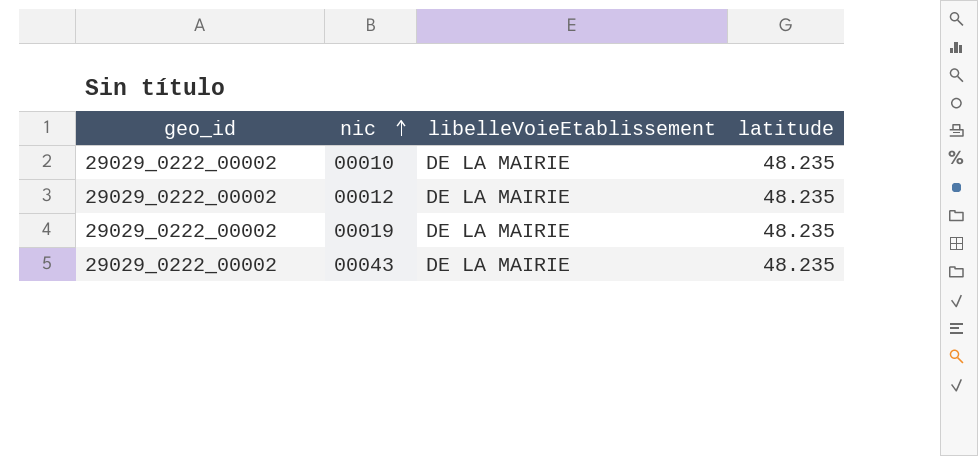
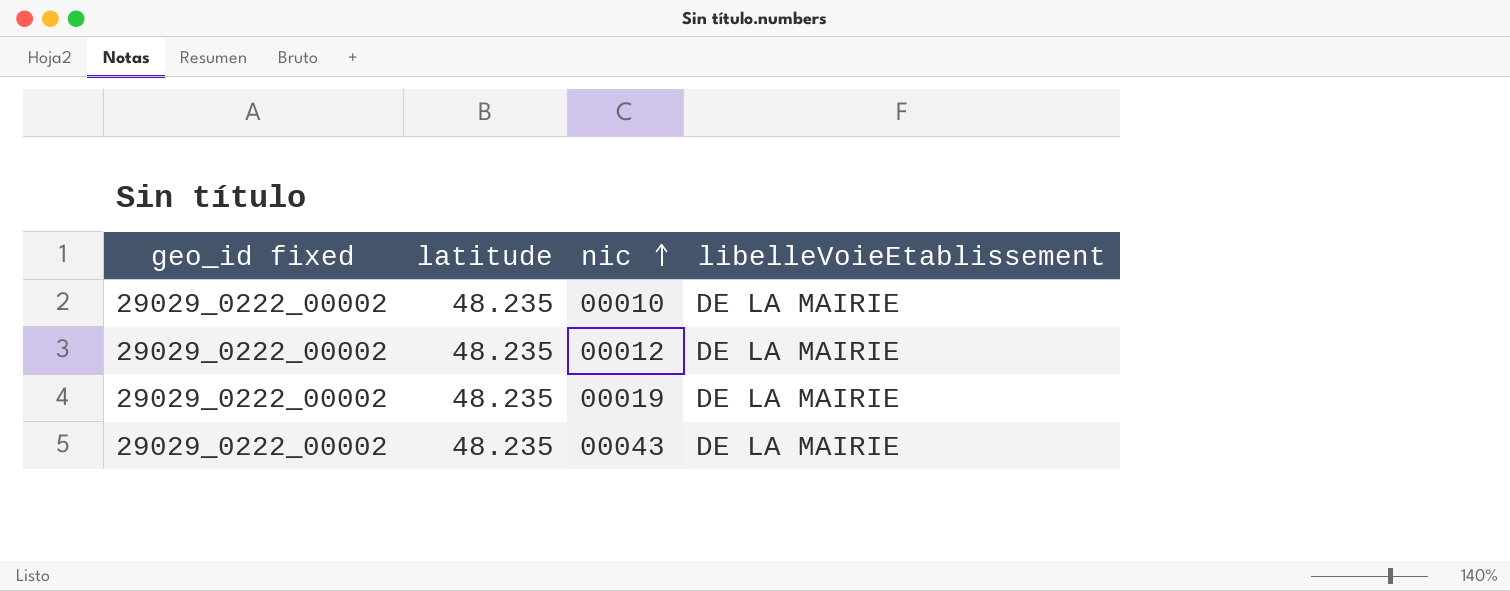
column name: geo_id -> geo_id fixed
column latitude | position: 4 -> 2

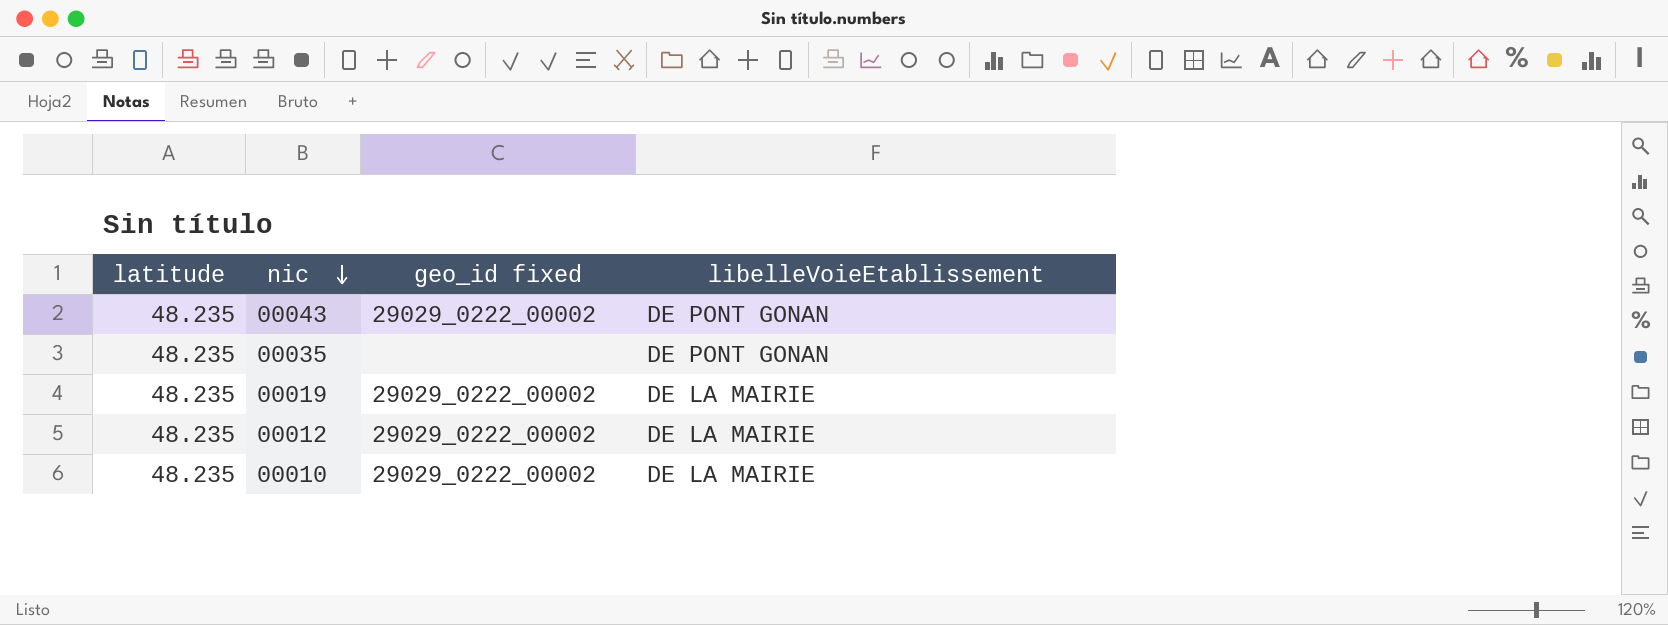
row order: nic ascending -> nic descending
column geo_id fixed | position: 1 -> 3
00043 | libelleVoieEtablissement: DE LA MAIRIE -> DE PONT GONAN
row 00035: none -> 48.235 | none | DE PONT GONAN

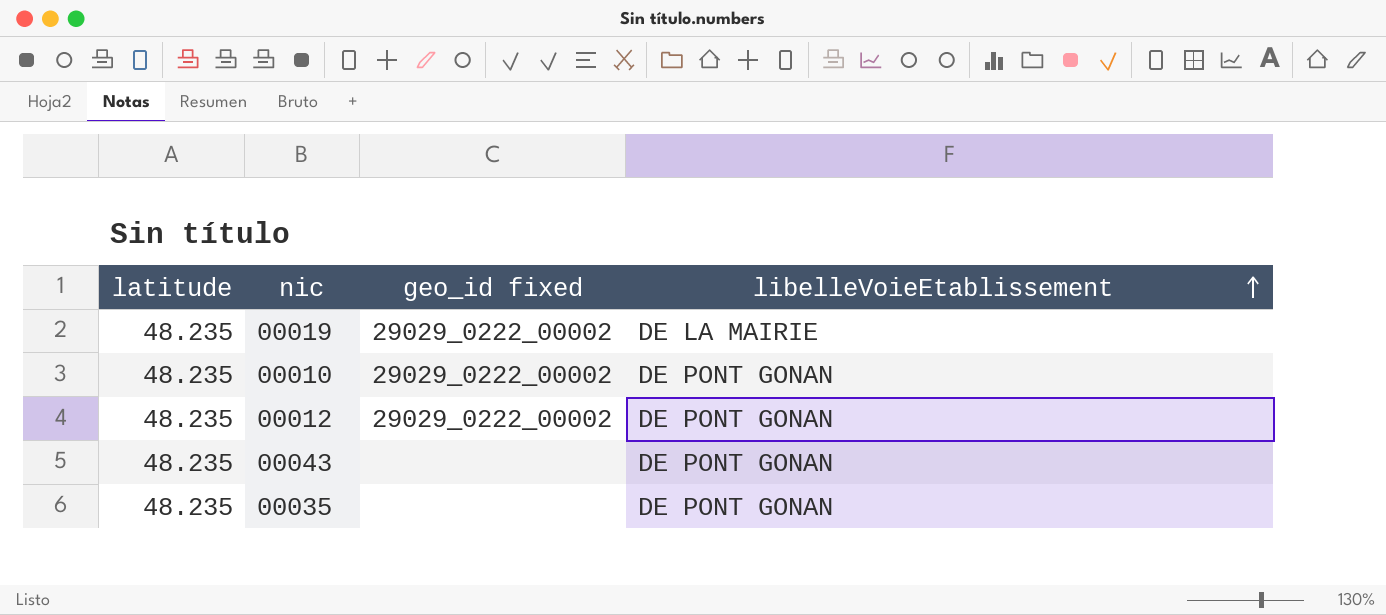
row order: nic descending -> libelleVoieEtablissement ascending
00010 | libelleVoieEtablissement: DE LA MAIRIE -> DE PONT GONAN
00012 | libelleVoieEtablissement: DE LA MAIRIE -> DE PONT GONAN
00043 | geo_id fixed: 29029_0222_00002 -> none

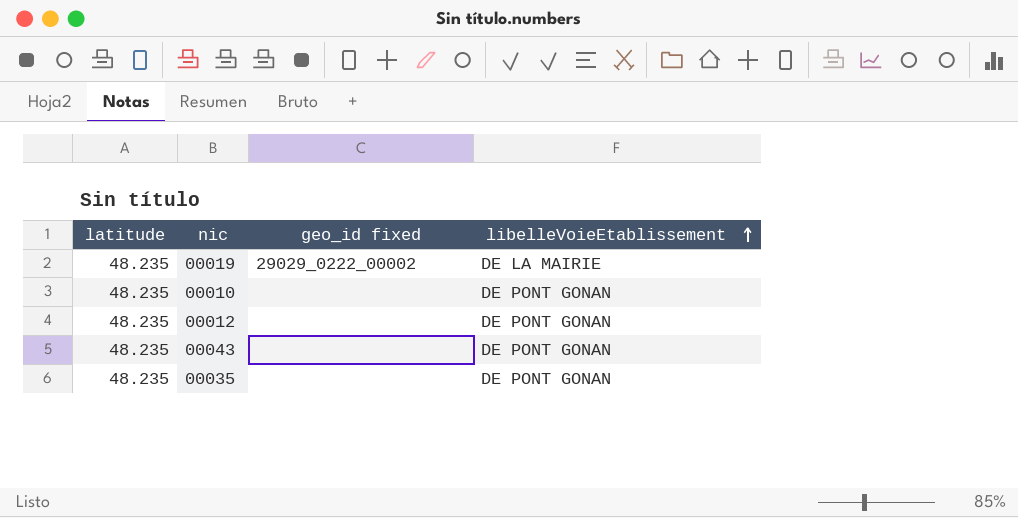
00010 | geo_id fixed: 29029_0222_00002 -> none
00012 | geo_id fixed: 29029_0222_00002 -> none

